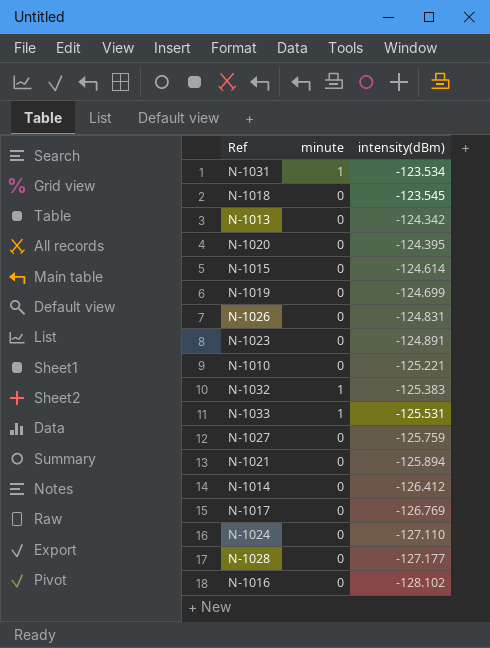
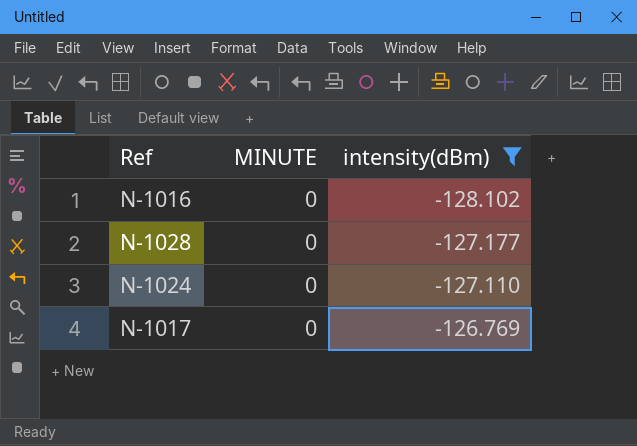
filter: none -> intensity(dBm) <= -126.769
row order: intensity(dBm) descending -> intensity(dBm) ascending
column name: minute -> MINUTE

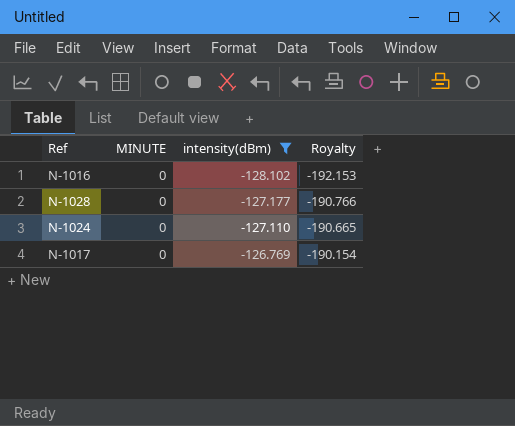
column Royalty | formula: none -> [intensity(dBm)] * 1.5

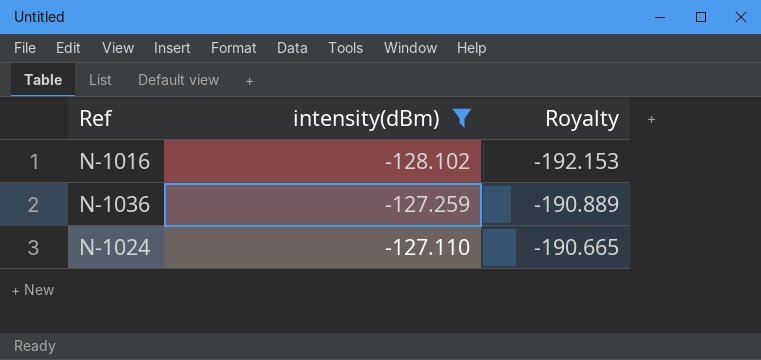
column MINUTE | position: 2 -> none
row N-1028: 0 | -127.177 | -190.766 -> none
row N-1017: 0 | -126.769 | -190.154 -> none
row N-1036: none -> -127.259 | -190.889

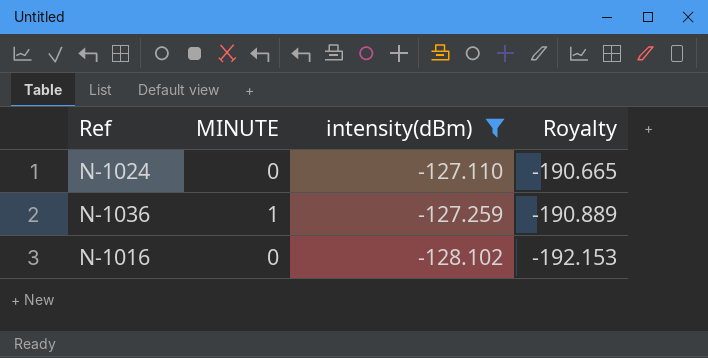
row order: intensity(dBm) ascending -> intensity(dBm) descending
column MINUTE | position: none -> 2

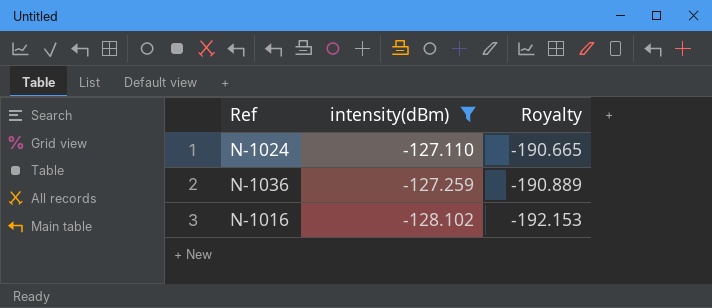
column MINUTE | position: 2 -> none

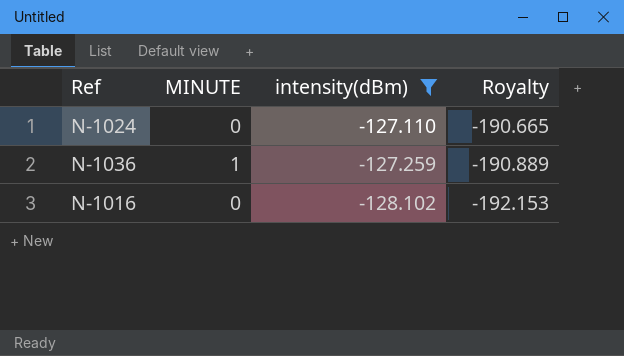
column MINUTE | position: none -> 2

